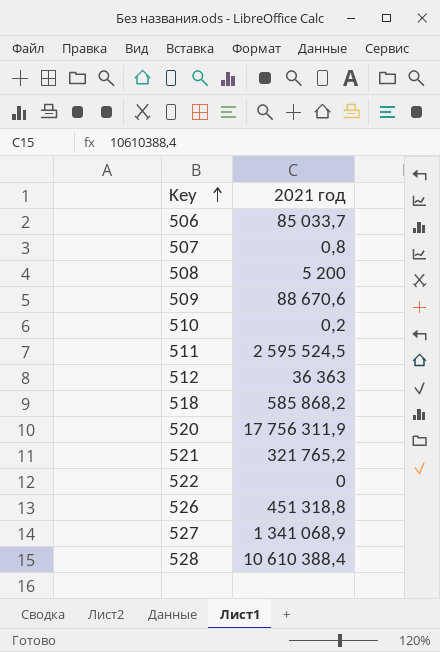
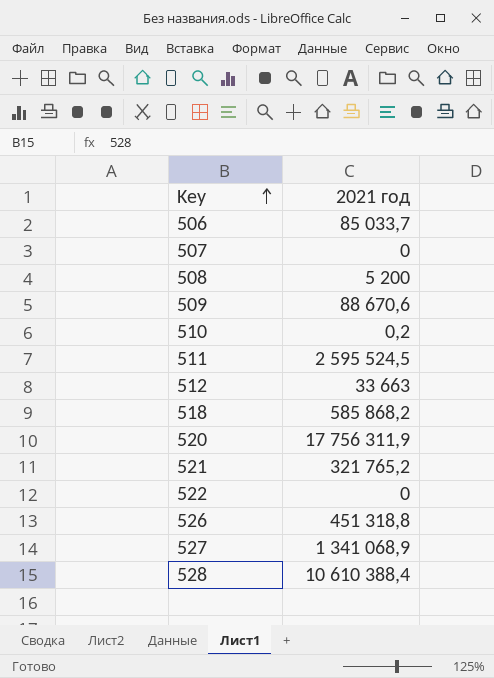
507 | 2021 год: 0,8 -> 0
512 | 2021 год: 36 363 -> 33 663

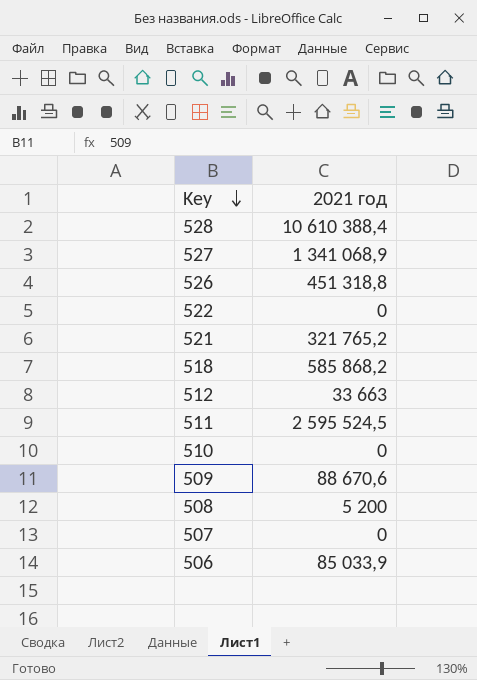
row order: Key ascending -> Key descending
row 520: 17 756 311,9 -> none
510 | 2021 год: 0,2 -> 0
506 | 2021 год: 85 033,7 -> 85 033,9

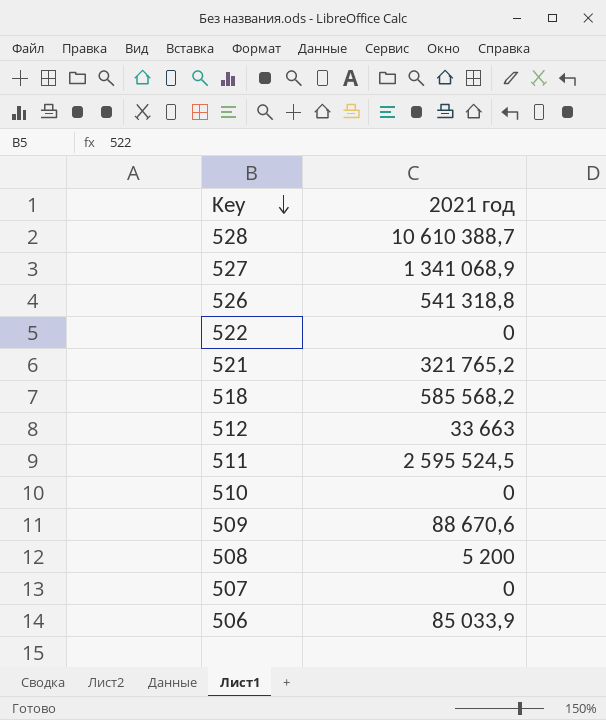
528 | 2021 год: 10 610 388,4 -> 10 610 388,7
526 | 2021 год: 451 318,8 -> 541 318,8
518 | 2021 год: 585 868,2 -> 585 568,2

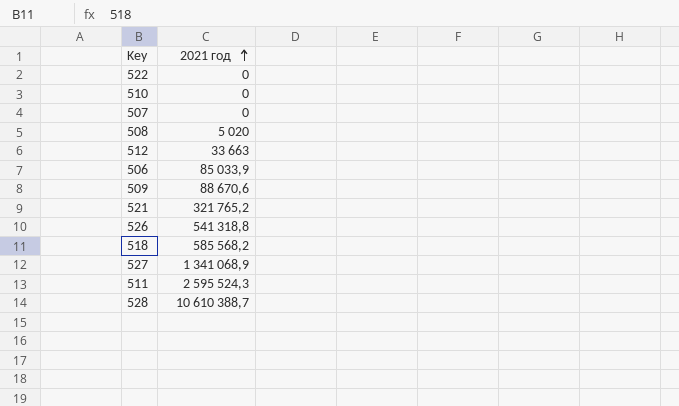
row order: Key descending -> 2021 год ascending
508 | 2021 год: 5 200 -> 5 020
511 | 2021 год: 2 595 524,5 -> 2 595 524,3

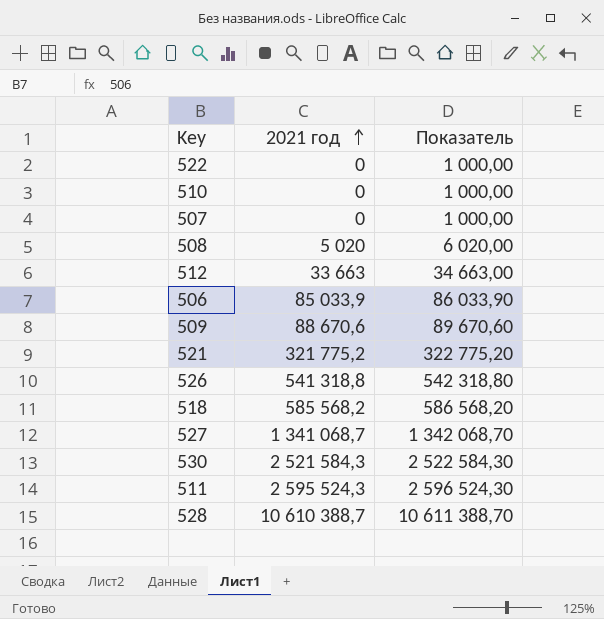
column Показатель | formula: none -> [2021 год] + 1000
521 | 2021 год: 321 765,2 -> 321 775,2
527 | 2021 год: 1 341 068,9 -> 1 341 068,7
row 530: none -> 2 521 584,3 | 2 522 584,30

